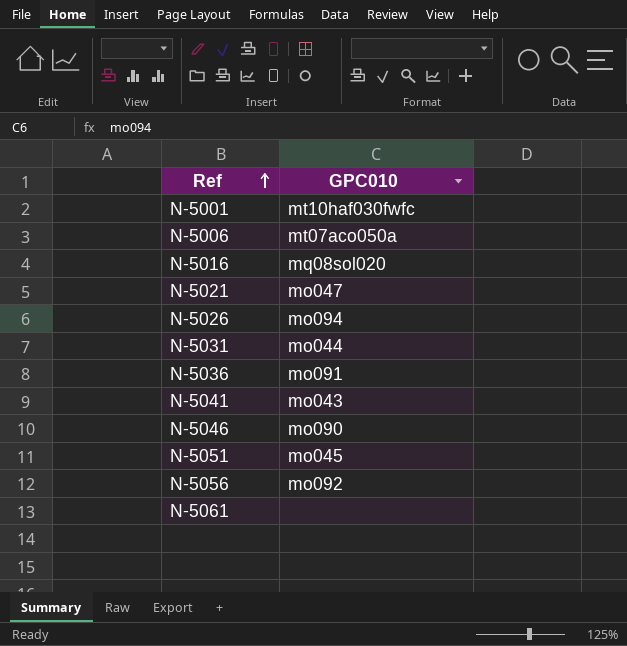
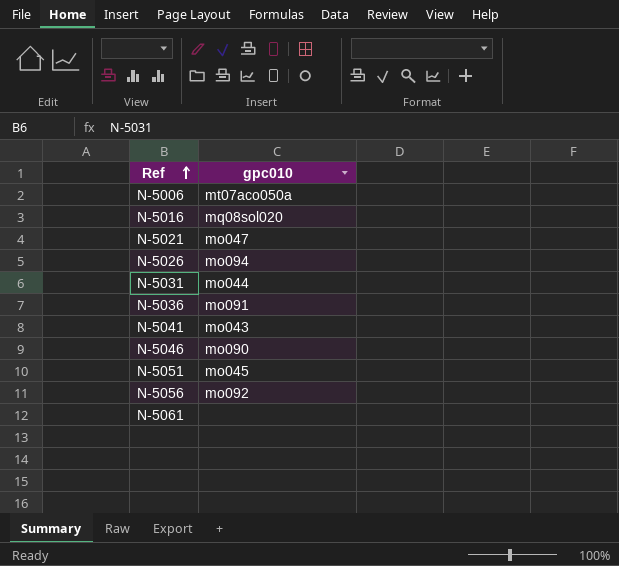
column name: GPC010 -> gpc010
row N-5001: mt10haf030fwfc -> none

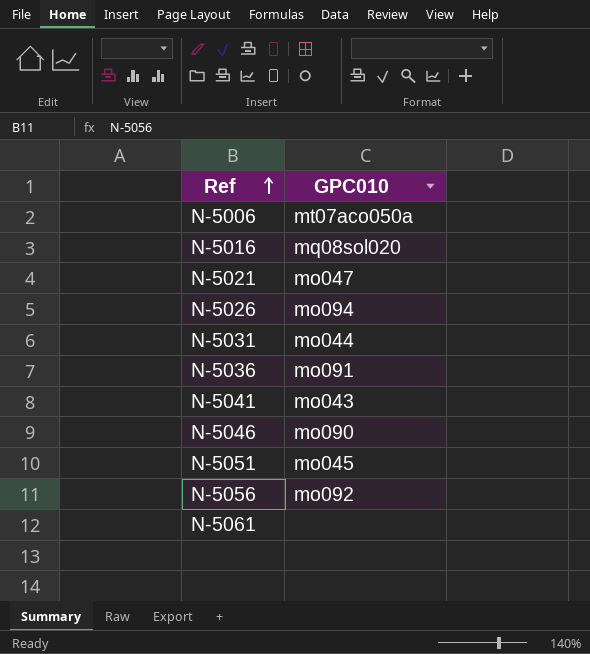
column name: gpc010 -> GPC010

